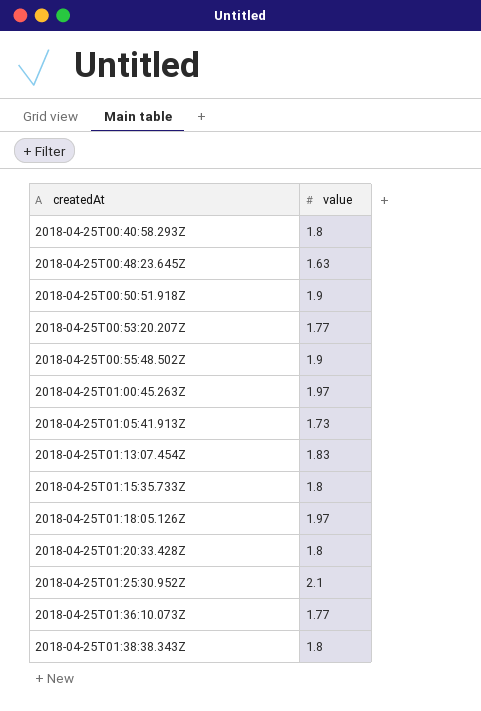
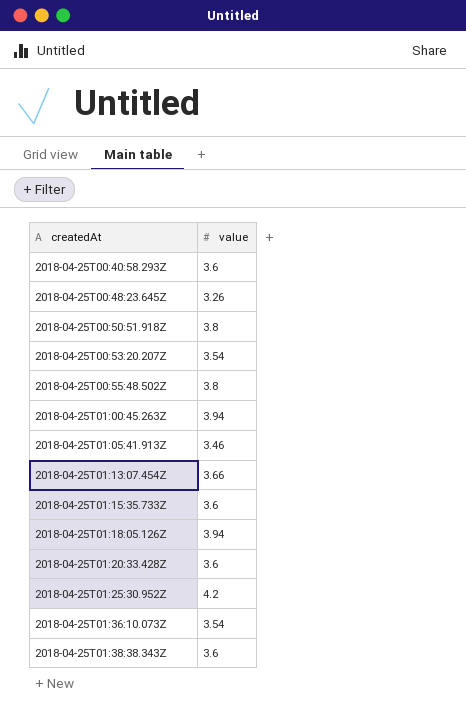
2018-04-25T00:40:58.293Z | value: 1.8 -> 3.6
2018-04-25T00:48:23.645Z | value: 1.63 -> 3.26
2018-04-25T00:50:51.918Z | value: 1.9 -> 3.8
2018-04-25T00:53:20.207Z | value: 1.77 -> 3.54
2018-04-25T00:55:48.502Z | value: 1.9 -> 3.8
2018-04-25T01:00:45.263Z | value: 1.97 -> 3.94
2018-04-25T01:05:41.913Z | value: 1.73 -> 3.46
2018-04-25T01:13:07.454Z | value: 1.83 -> 3.66
2018-04-25T01:15:35.733Z | value: 1.8 -> 3.6
2018-04-25T01:18:05.126Z | value: 1.97 -> 3.94
2018-04-25T01:20:33.428Z | value: 1.8 -> 3.6
2018-04-25T01:25:30.952Z | value: 2.1 -> 4.2
2018-04-25T01:36:10.073Z | value: 1.77 -> 3.54
2018-04-25T01:38:38.343Z | value: 1.8 -> 3.6

